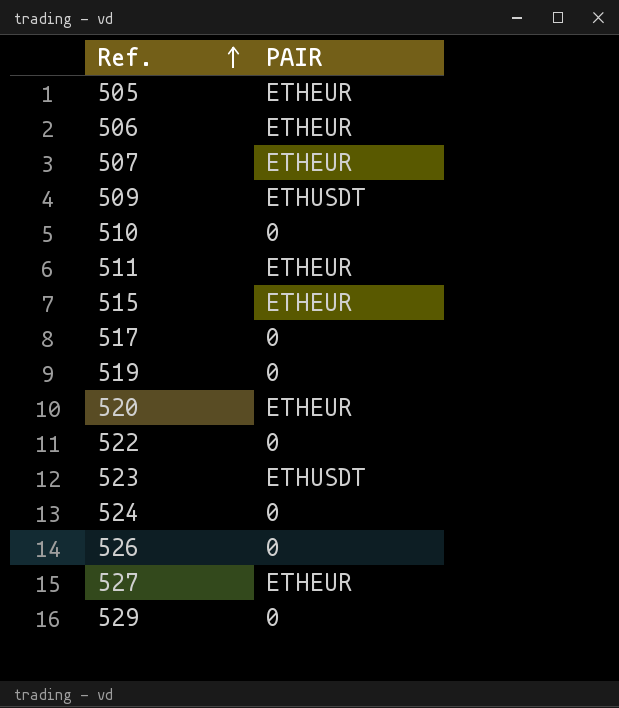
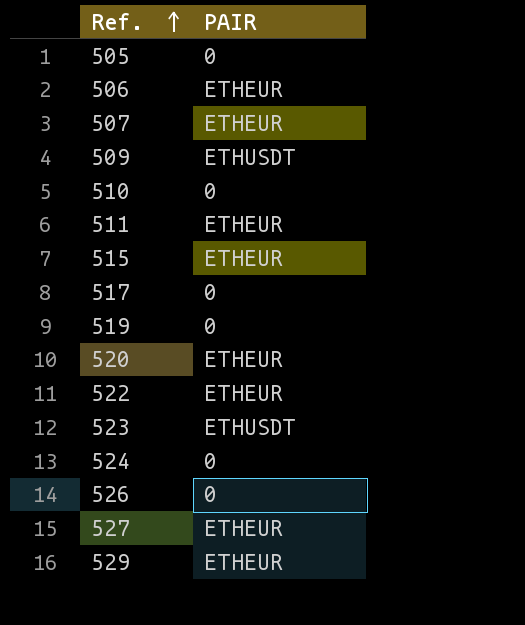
505 | PAIR: ETHEUR -> 0
522 | PAIR: 0 -> ETHEUR
529 | PAIR: 0 -> ETHEUR

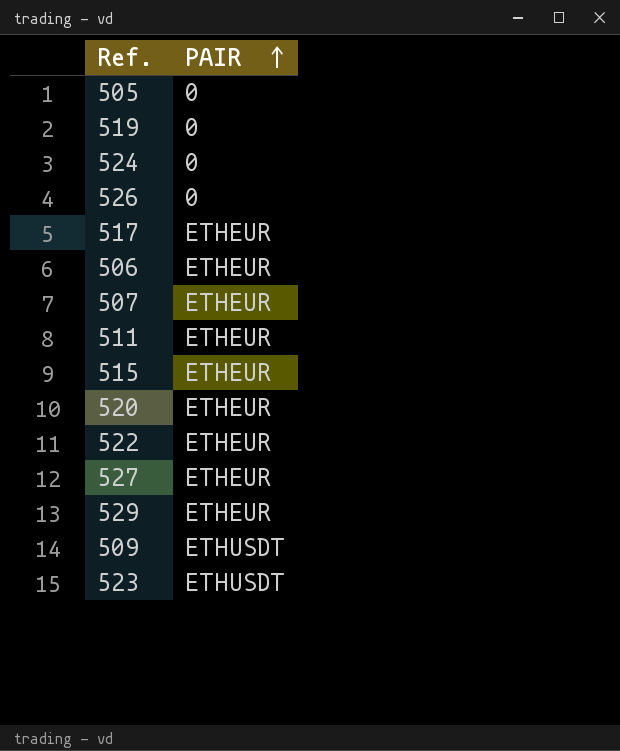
row order: Ref. ascending -> PAIR ascending
row 510: 0 -> none
517 | PAIR: 0 -> ETHEUR

